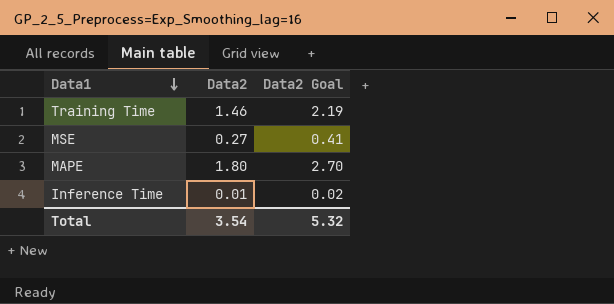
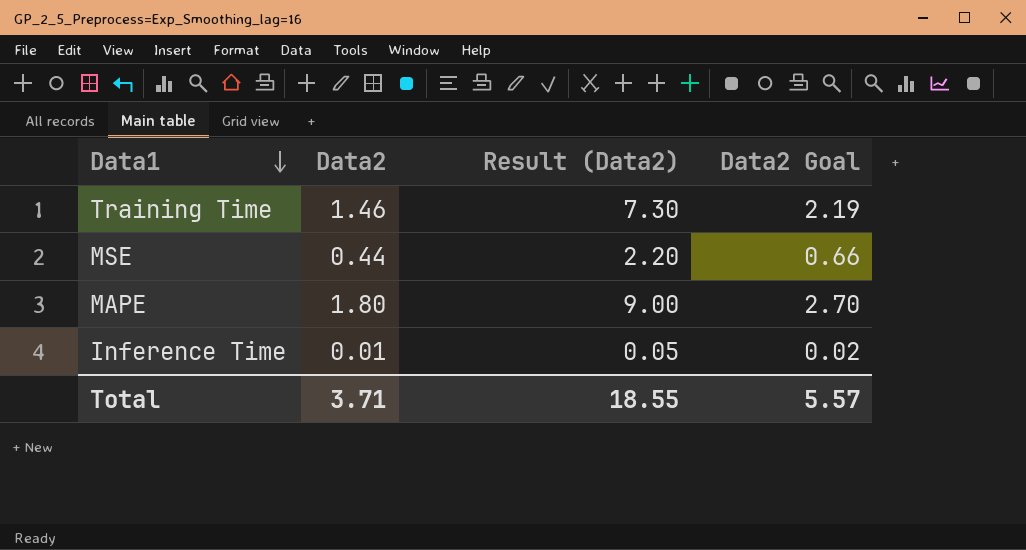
column Result (Data2) | formula: none -> [Data2] * 5
MSE | Data2: 0.27 -> 0.44
MSE | Data2 Goal: 0.41 -> 0.66
Total | Data2: 3.54 -> 3.71
Total | Data2 Goal: 5.32 -> 5.57

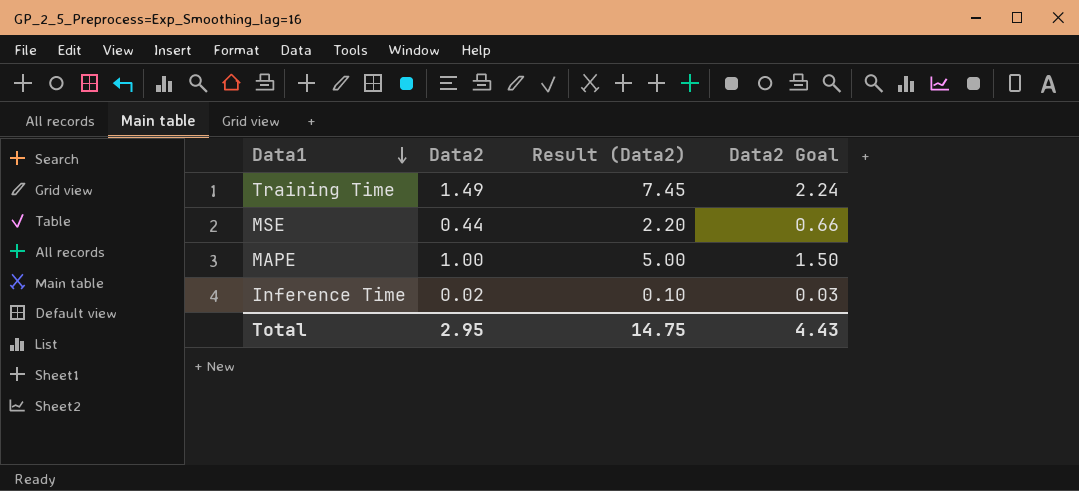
Training Time | Data2: 1.46 -> 1.49
Training Time | Result (Data2): 7.30 -> 7.45
Training Time | Data2 Goal: 2.19 -> 2.24
MAPE | Data2: 1.80 -> 1.00
MAPE | Result (Data2): 9.00 -> 5.00
MAPE | Data2 Goal: 2.70 -> 1.50
Inference Time | Data2: 0.01 -> 0.02
Inference Time | Result (Data2): 0.05 -> 0.10
Inference Time | Data2 Goal: 0.02 -> 0.03
Total | Data2: 3.71 -> 2.95
Total | Result (Data2): 18.55 -> 14.75
Total | Data2 Goal: 5.57 -> 4.43

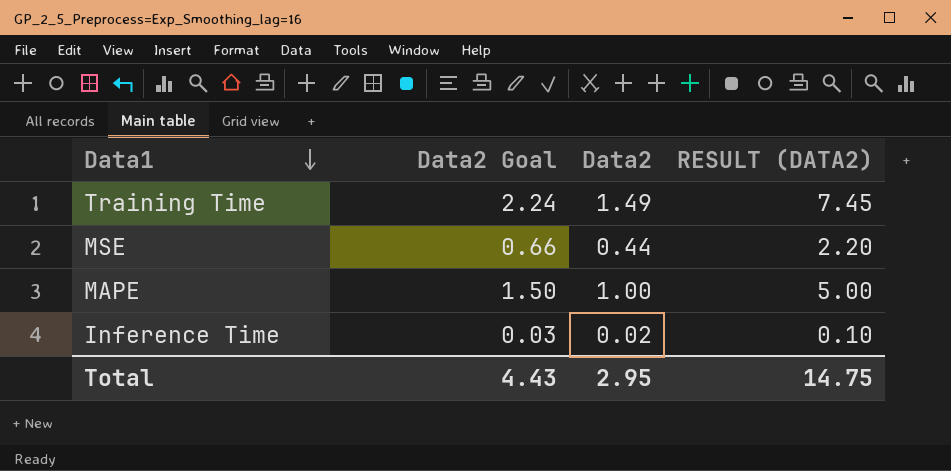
column Data2 Goal | position: 4 -> 2
column name: Result (Data2) -> RESULT (DATA2)

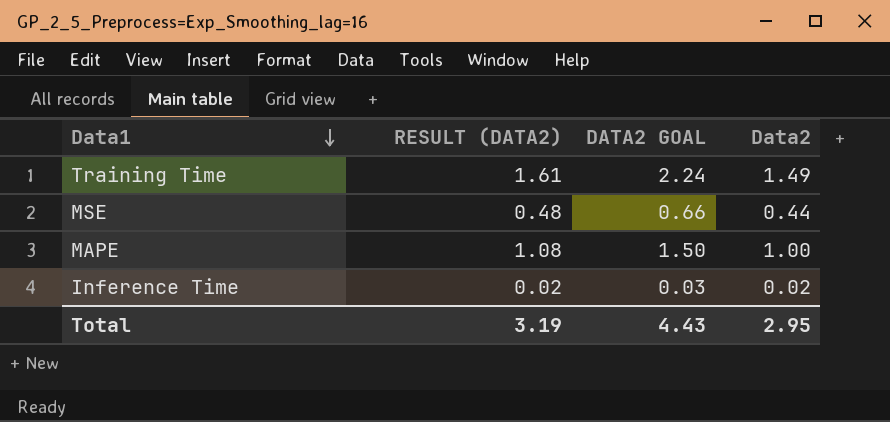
column RESULT (DATA2) | formula: [Data2] * 5 -> [Data2] * 1.08
column RESULT (DATA2) | position: 4 -> 2
column name: Data2 Goal -> DATA2 GOAL
Total | RESULT (DATA2): 14.75 -> 3.19

